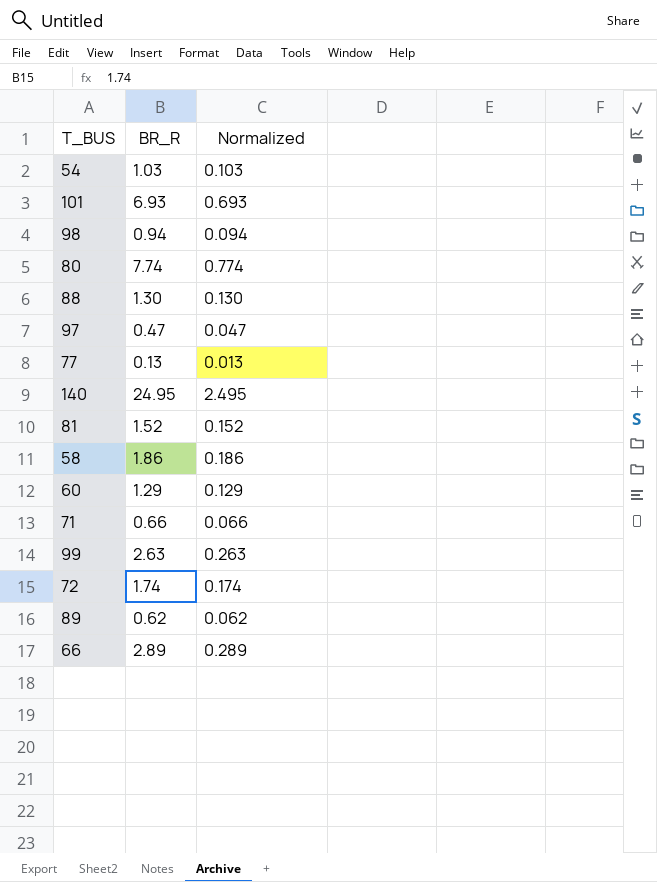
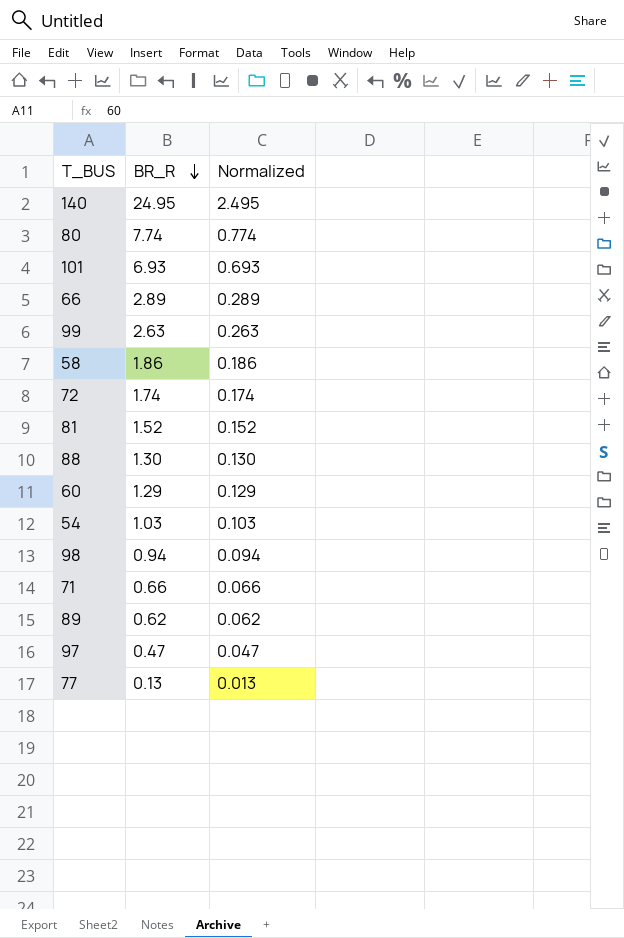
row order: none -> BR_R descending

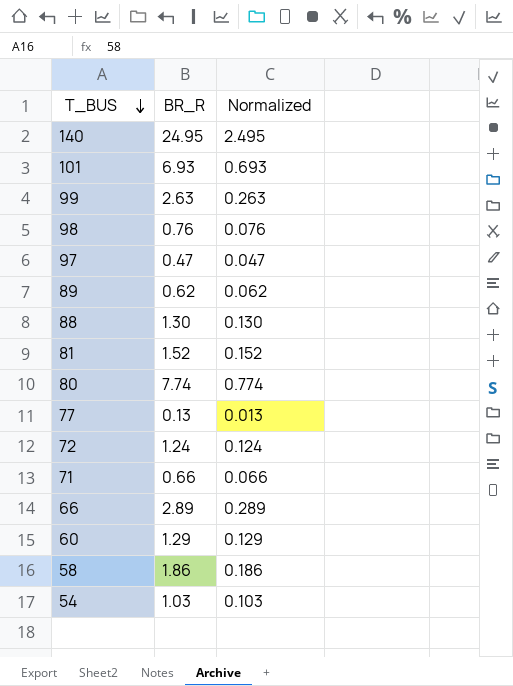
row order: BR_R descending -> T_BUS descending
98 | BR_R: 0.94 -> 0.76
98 | Normalized: 0.094 -> 0.076
72 | BR_R: 1.74 -> 1.24
72 | Normalized: 0.174 -> 0.124

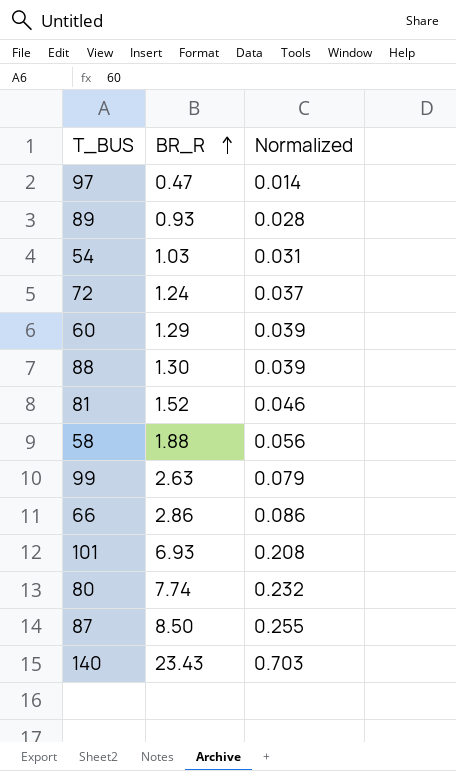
row order: T_BUS descending -> BR_R ascending
column Normalized | formula: [BR_R] * 0.1 -> [BR_R] * 0.03
row 98: 0.76 | 0.076 -> none
row 77: 0.13 | 0.013 -> none
row 71: 0.66 | 0.066 -> none
89 | BR_R: 0.62 -> 0.93
58 | BR_R: 1.86 -> 1.88
66 | BR_R: 2.89 -> 2.86
row 87: none -> 8.50 | 0.255
140 | BR_R: 24.95 -> 23.43

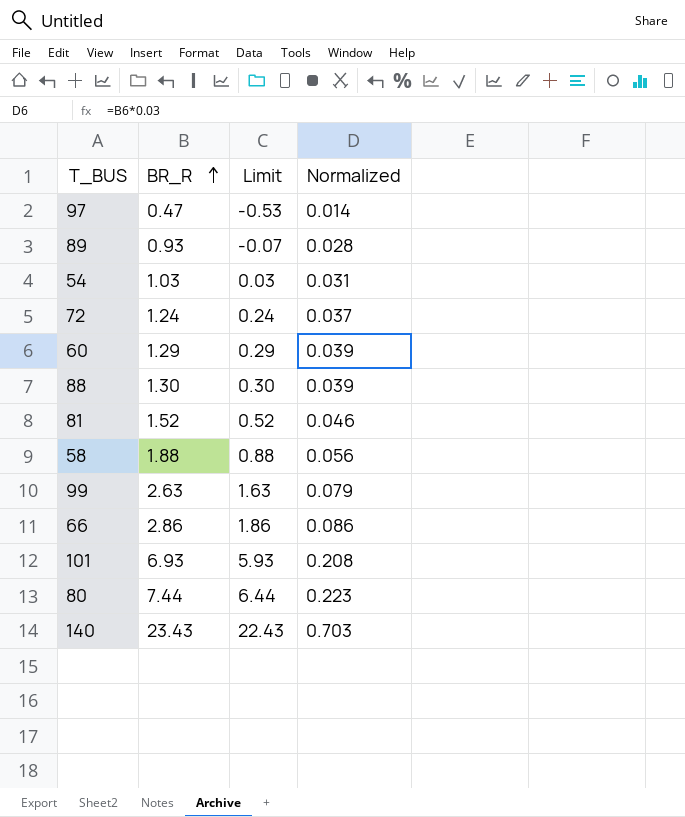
column Limit | formula: none -> [BR_R] - 1
row 87: 8.50 | 0.255 -> none
80 | BR_R: 7.74 -> 7.44
80 | Normalized: 0.232 -> 0.223

